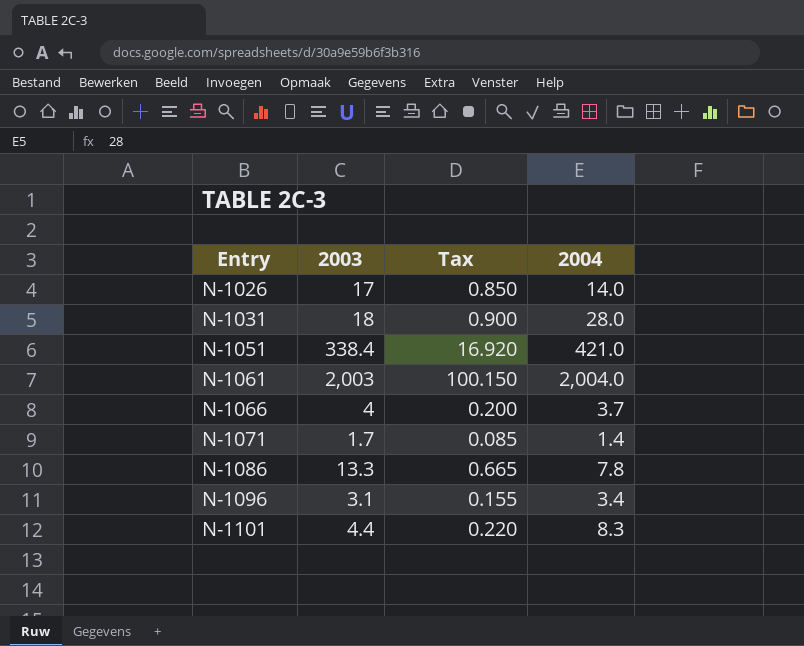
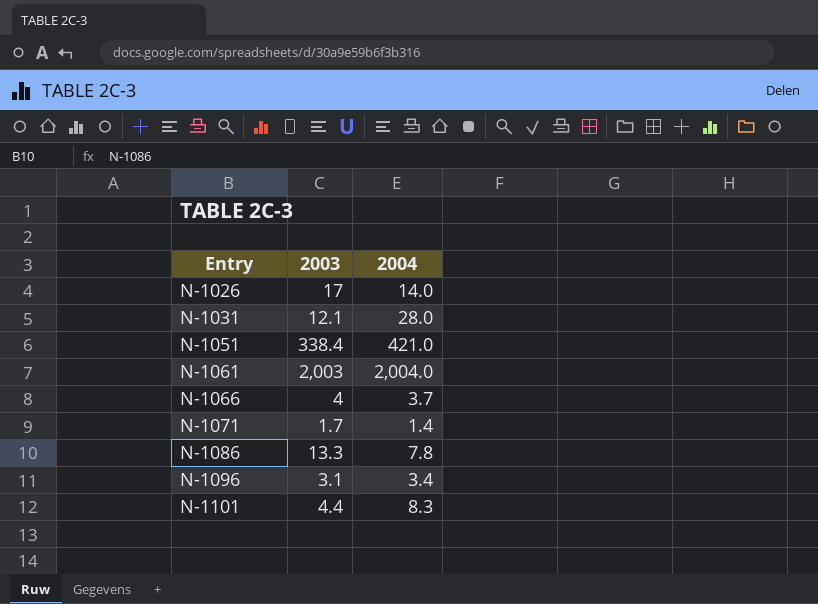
column Tax | formula: [2003] * 0.05 -> none
N-1031 | 2003: 18 -> 12.1

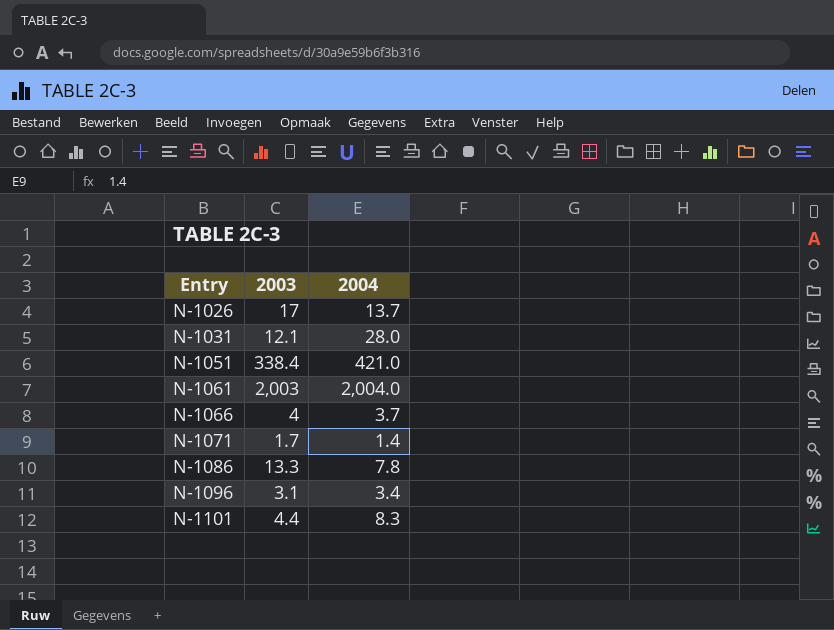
N-1026 | 2004: 14.0 -> 13.7

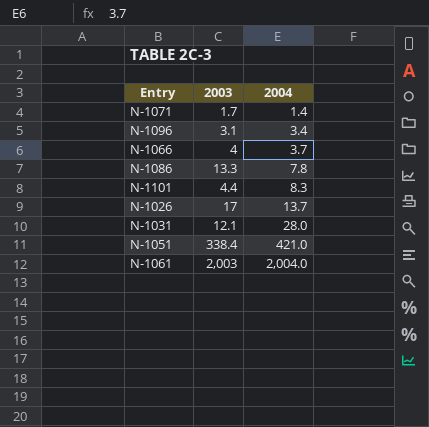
row order: Entry ascending -> 2004 ascending

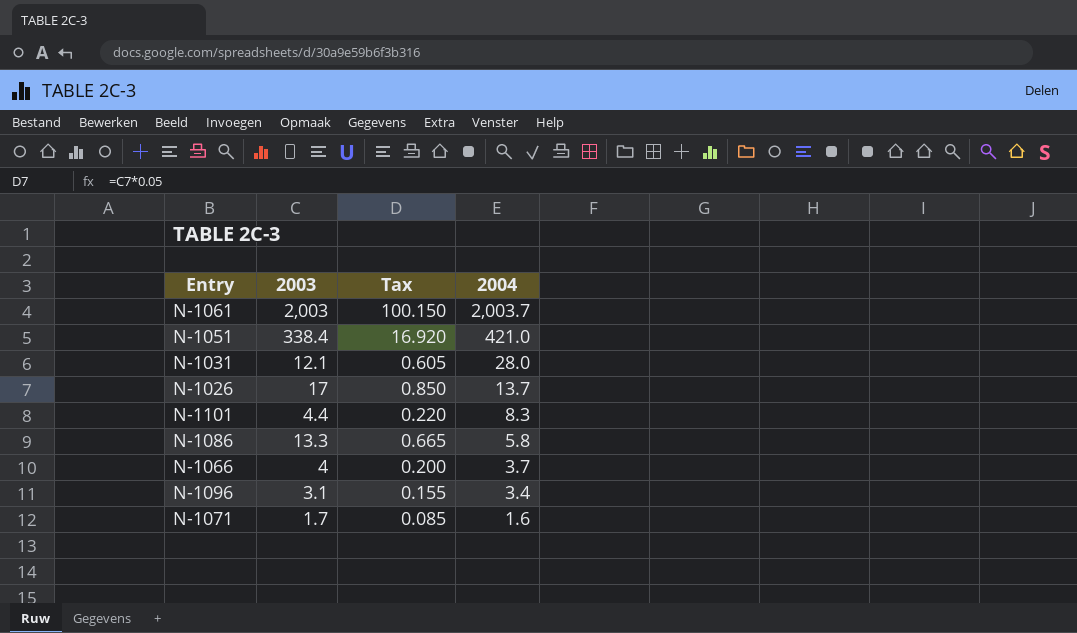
row order: 2004 ascending -> 2004 descending
column Tax | formula: none -> [2003] * 0.05
N-1061 | 2004: 2,004.0 -> 2,003.7
N-1086 | 2004: 7.8 -> 5.8
N-1071 | 2004: 1.4 -> 1.6

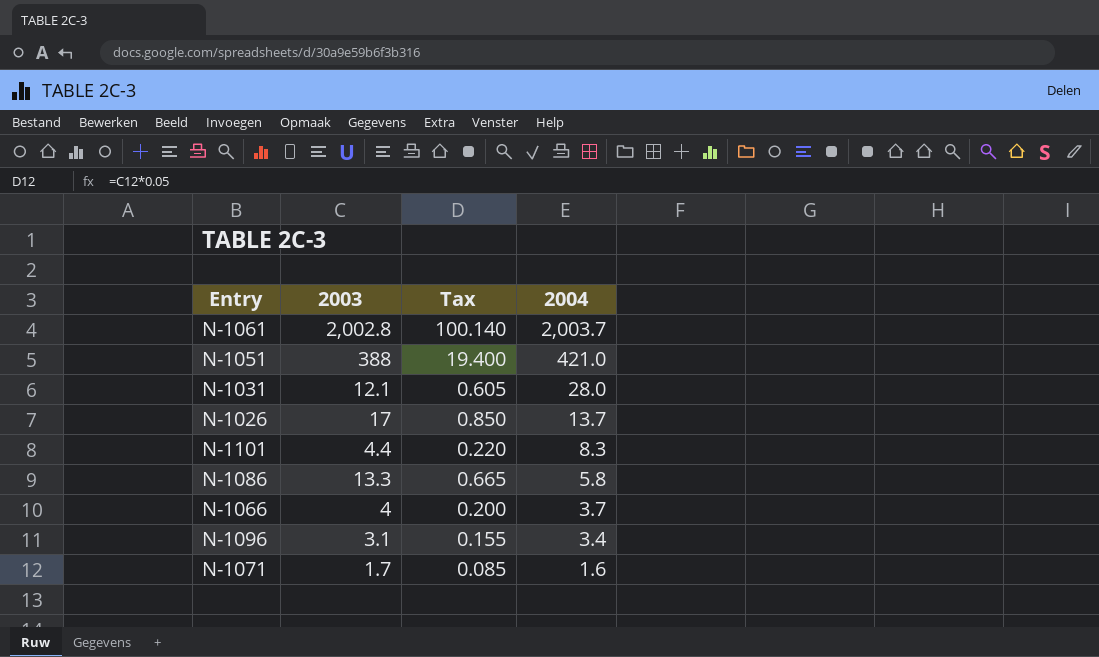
N-1061 | 2003: 2,003 -> 2,002.8
N-1061 | Tax: 100.150 -> 100.140
N-1051 | 2003: 338.4 -> 388
N-1051 | Tax: 16.920 -> 19.400

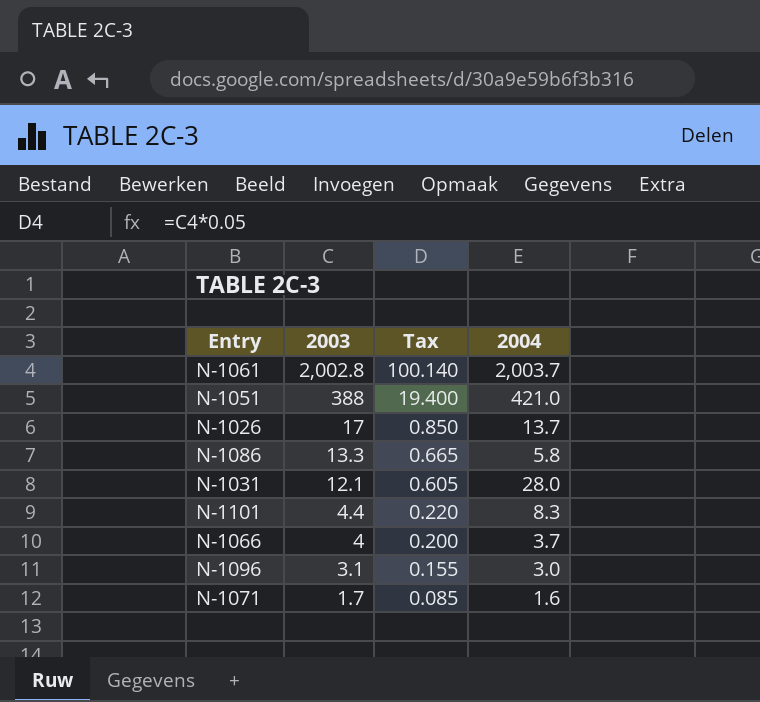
row order: 2004 descending -> 2003 descending
N-1096 | 2004: 3.4 -> 3.0

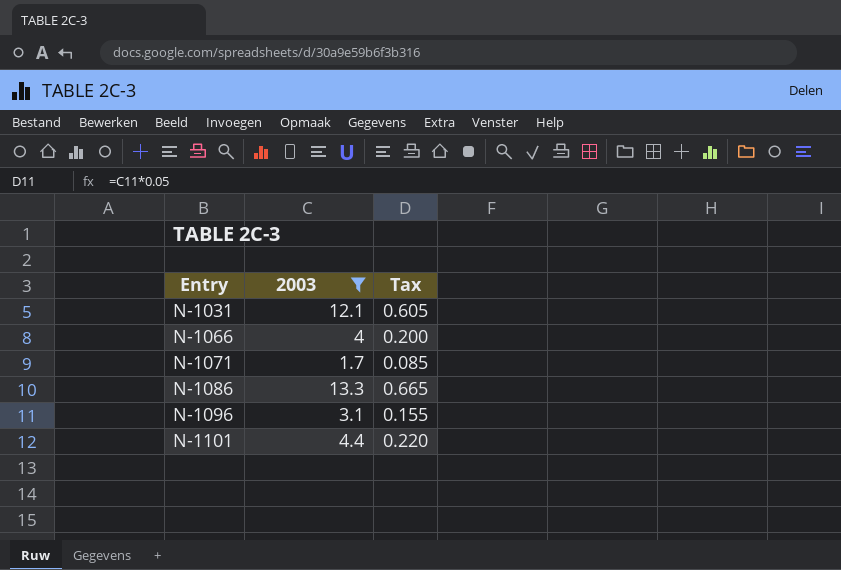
filter: none -> 2003 <= 13.3
row order: 2003 descending -> Entry ascending
column 2004 | position: 4 -> none

